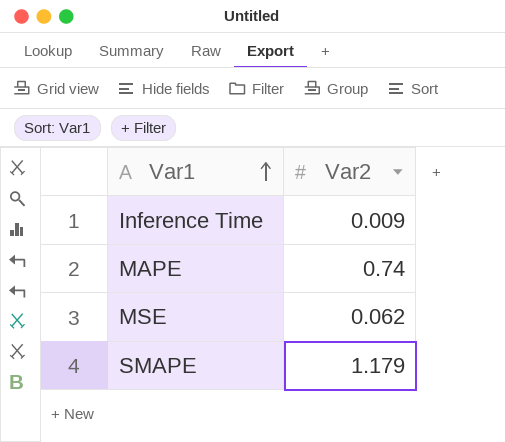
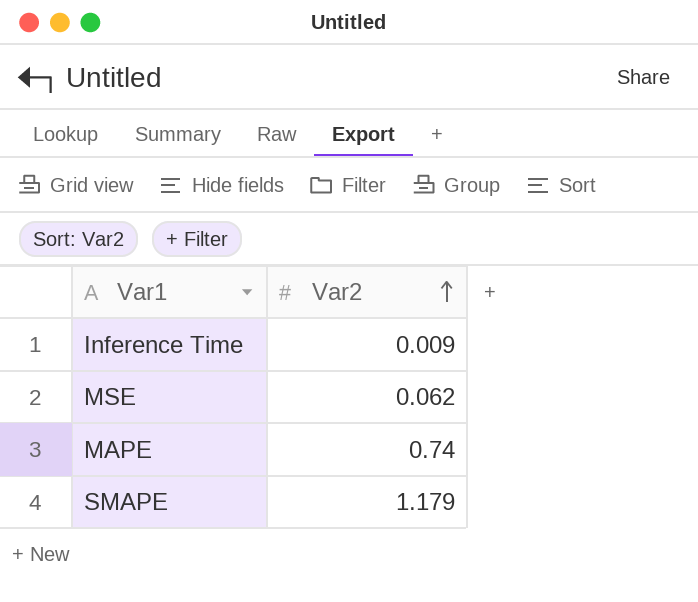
row order: Var1 ascending -> Var2 ascending

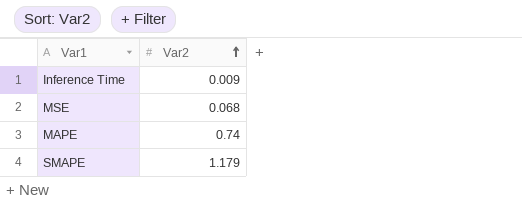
MSE | Var2: 0.062 -> 0.068

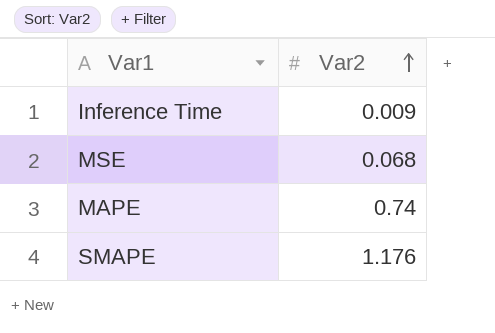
SMAPE | Var2: 1.179 -> 1.176

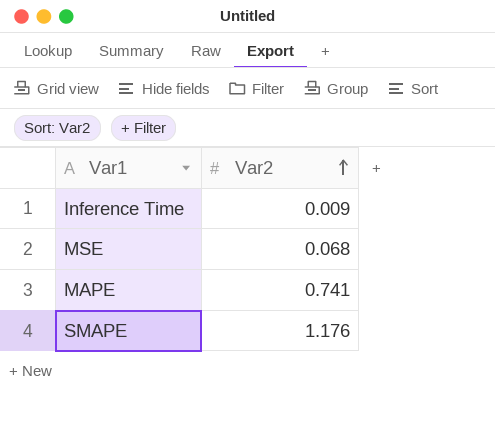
MAPE | Var2: 0.74 -> 0.741

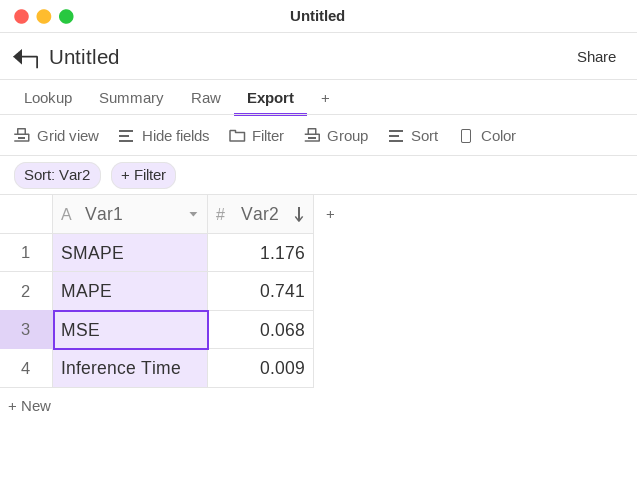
row order: Var2 ascending -> Var2 descending

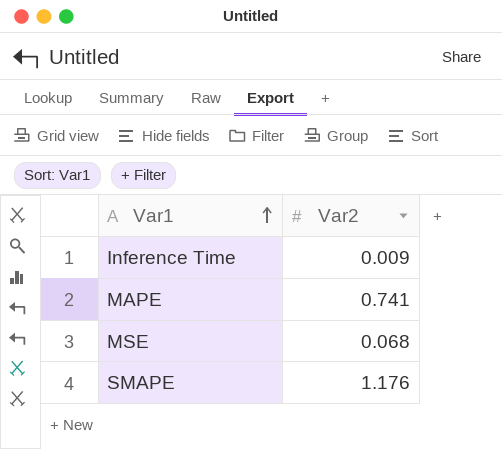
row order: Var2 descending -> Var1 ascending

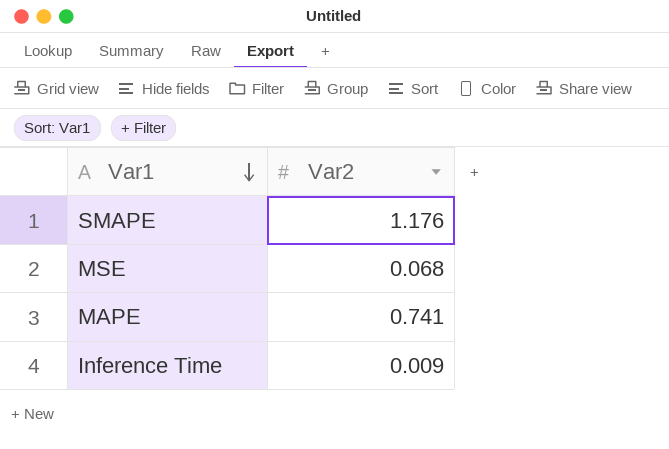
row order: Var1 ascending -> Var1 descending

